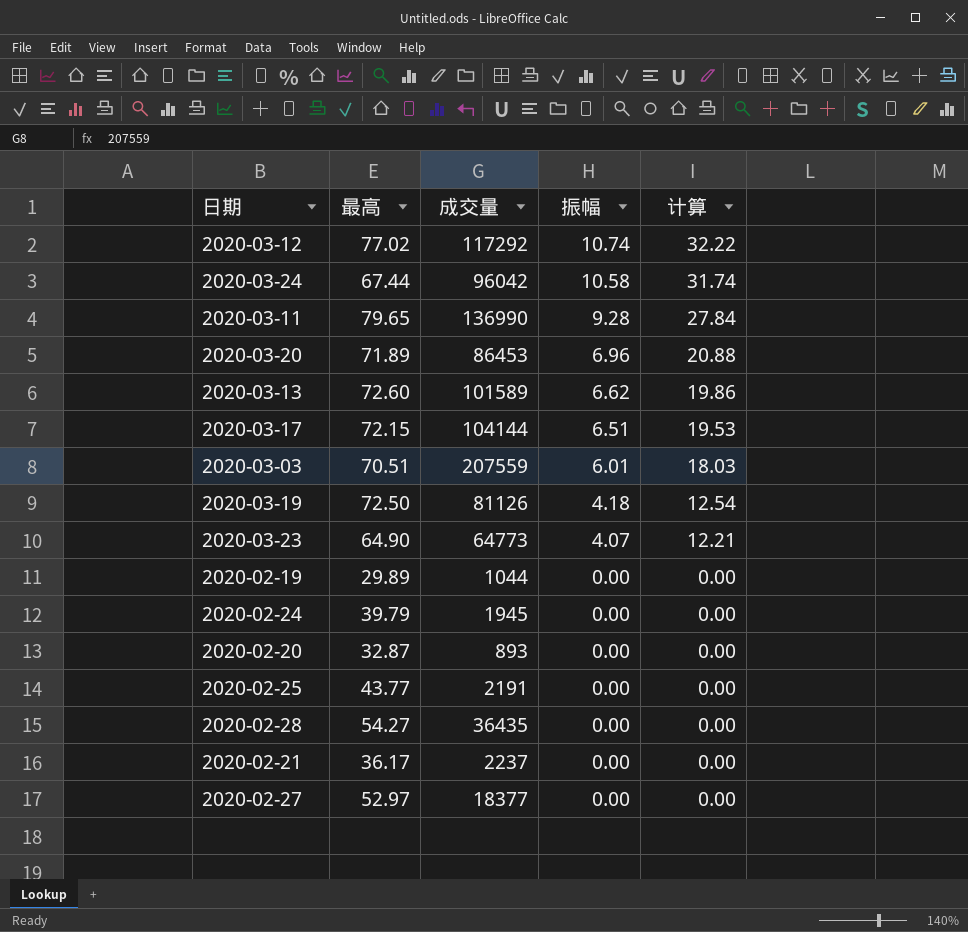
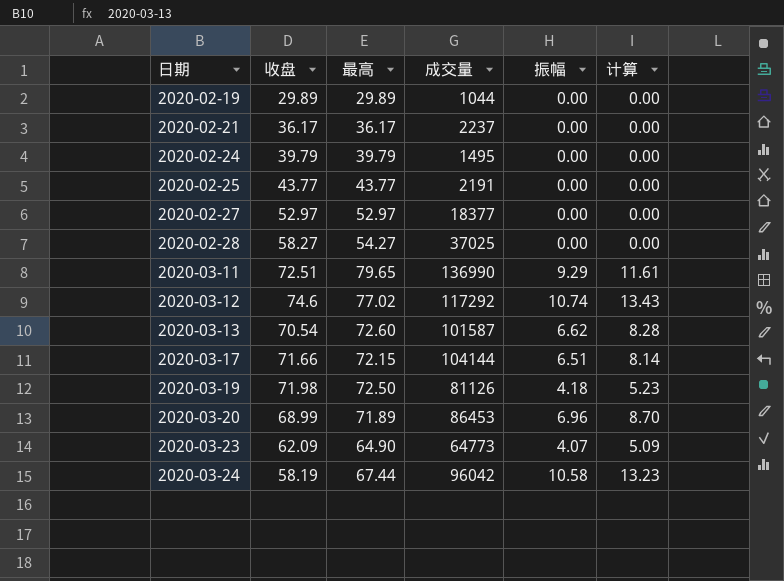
row order: 振幅 descending -> 日期 ascending
column 收盘 | position: none -> 2
column 计算 | formula: [振幅] * 3 -> [振幅] * 1.25
row 2020-03-03: 70.51 | 207559 | 6.01 | 18.03 -> none
row 2020-02-20: 32.87 | 893 | 0.00 | 0.00 -> none
2020-02-24 | 成交量: 1945 -> 1495
2020-02-28 | 成交量: 36435 -> 37025
2020-03-11 | 振幅: 9.28 -> 9.29
2020-03-13 | 成交量: 101589 -> 101587

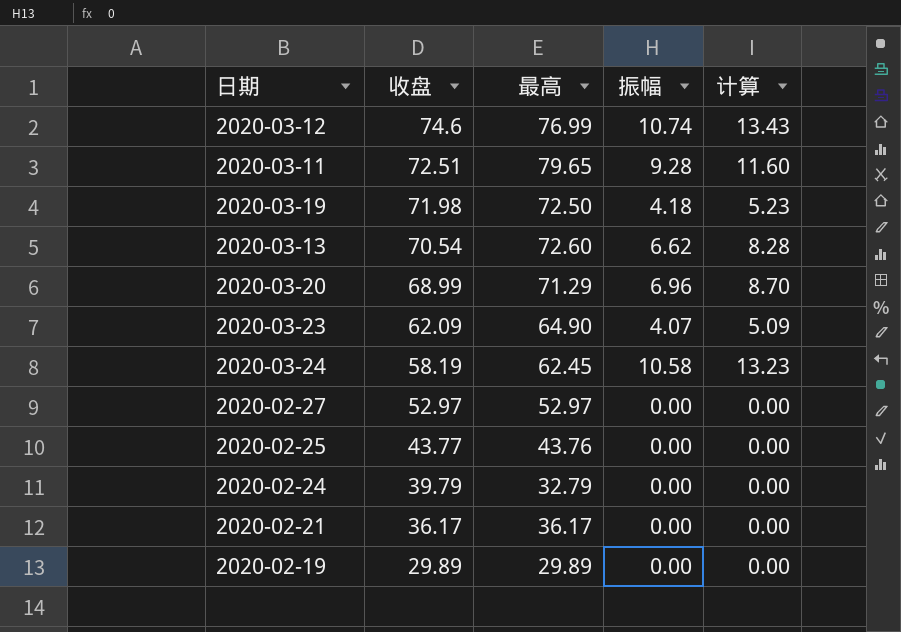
row order: 日期 ascending -> 收盘 descending
column 成交量 | position: 4 -> none
row 2020-02-28: 58.27 | 54.27 | 37025 | 0.00 | 0.00 -> none
row 2020-03-17: 71.66 | 72.15 | 104144 | 6.51 | 8.14 -> none
2020-03-12 | 最高: 77.02 -> 76.99
2020-03-11 | 振幅: 9.29 -> 9.28
2020-03-11 | 计算: 11.61 -> 11.60
2020-03-20 | 最高: 71.89 -> 71.29
2020-03-24 | 最高: 67.44 -> 62.45
2020-02-25 | 最高: 43.77 -> 43.76
2020-02-24 | 最高: 39.79 -> 32.79

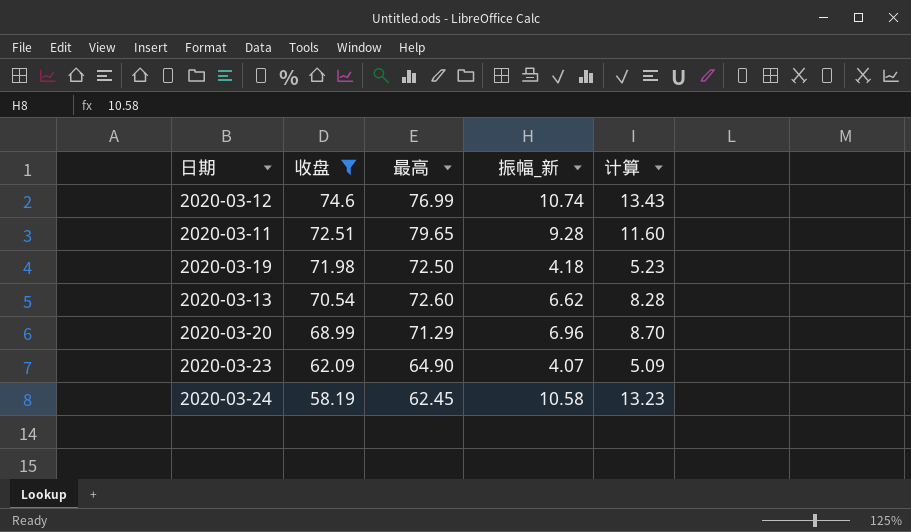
filter: none -> 收盘 >= 58.19
column name: 振幅 -> 振幅_新

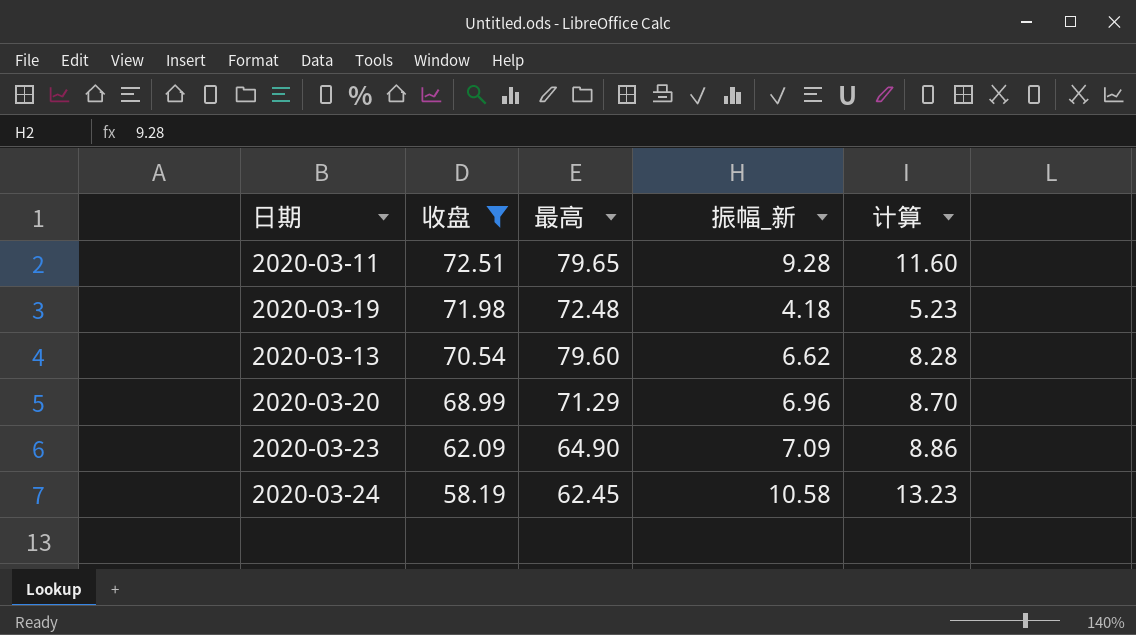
row 2020-03-12: 74.6 | 76.99 | 10.74 | 13.43 -> none
2020-03-19 | 最高: 72.50 -> 72.48
2020-03-13 | 最高: 72.60 -> 79.60
2020-03-23 | 振幅_新: 4.07 -> 7.09
2020-03-23 | 计算: 5.09 -> 8.86

